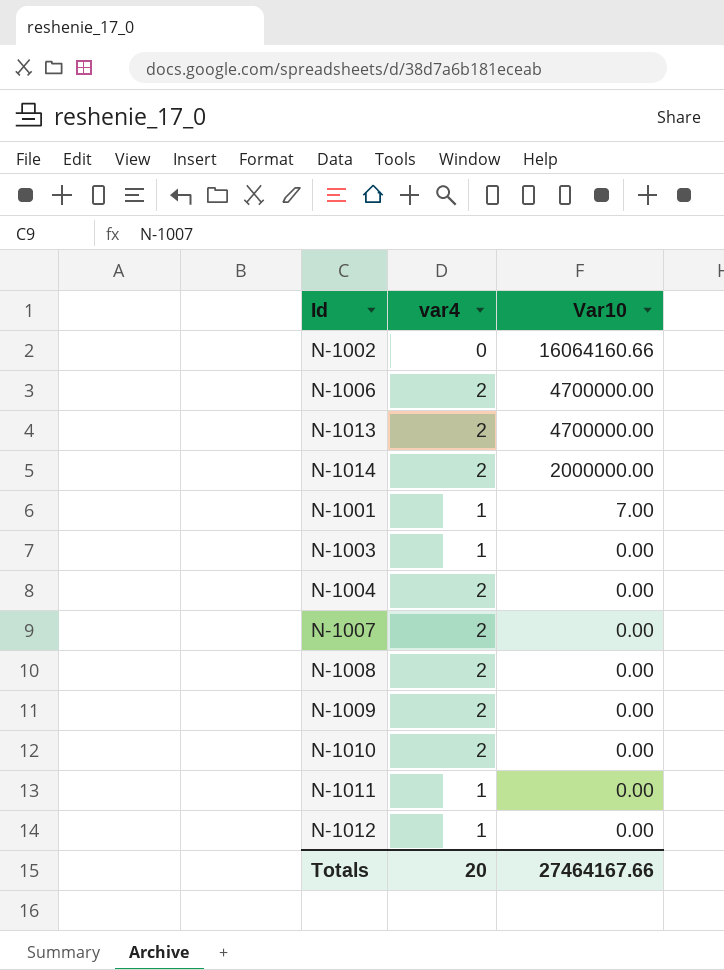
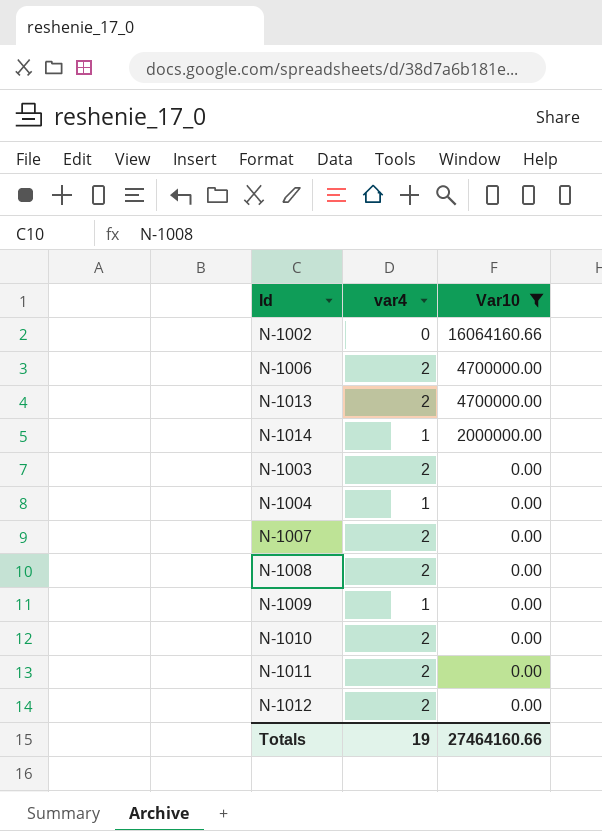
filter: none -> Var10 != 7.00
N-1014 | var4: 2 -> 1
N-1003 | var4: 1 -> 2
N-1004 | var4: 2 -> 1
N-1009 | var4: 2 -> 1
N-1011 | var4: 1 -> 2
N-1012 | var4: 1 -> 2
Totals | var4: 20 -> 19
Totals | Var10: 27464167.66 -> 27464160.66

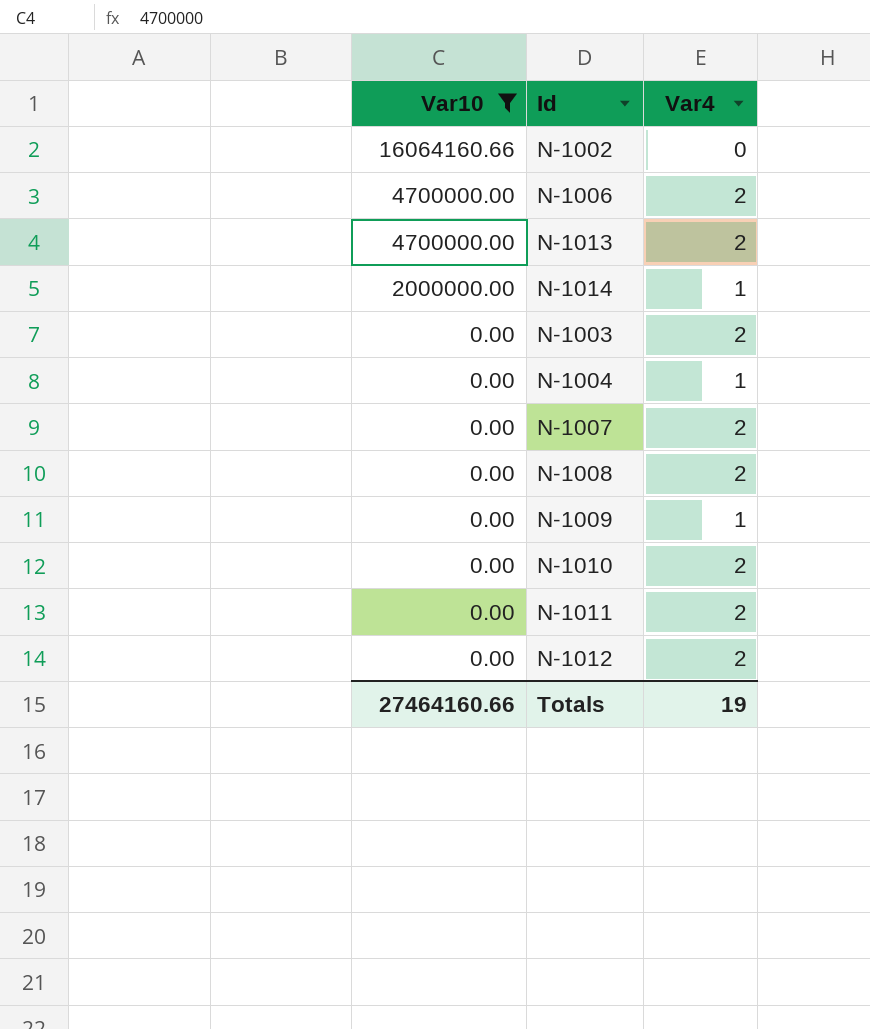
column Var10 | position: 3 -> 1
column name: var4 -> Var4

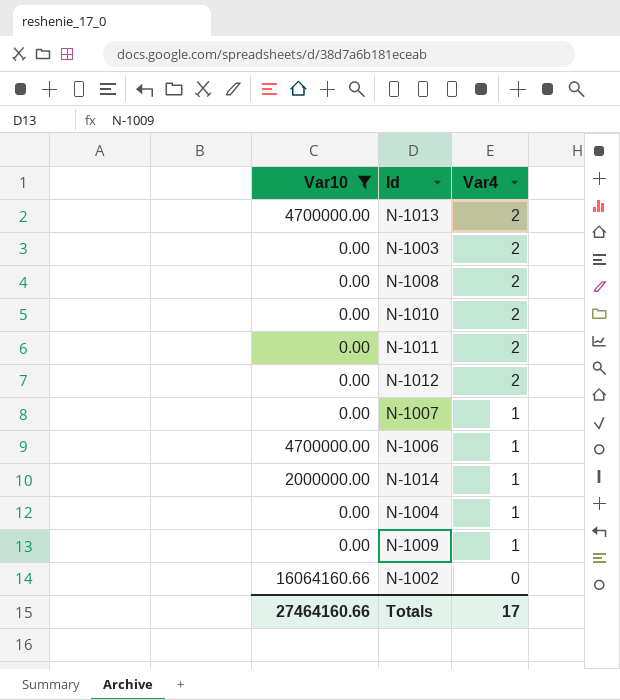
row order: Var10 descending -> Var4 descending
N-1007 | Var4: 2 -> 1
N-1006 | Var4: 2 -> 1
Totals | Var4: 19 -> 17

